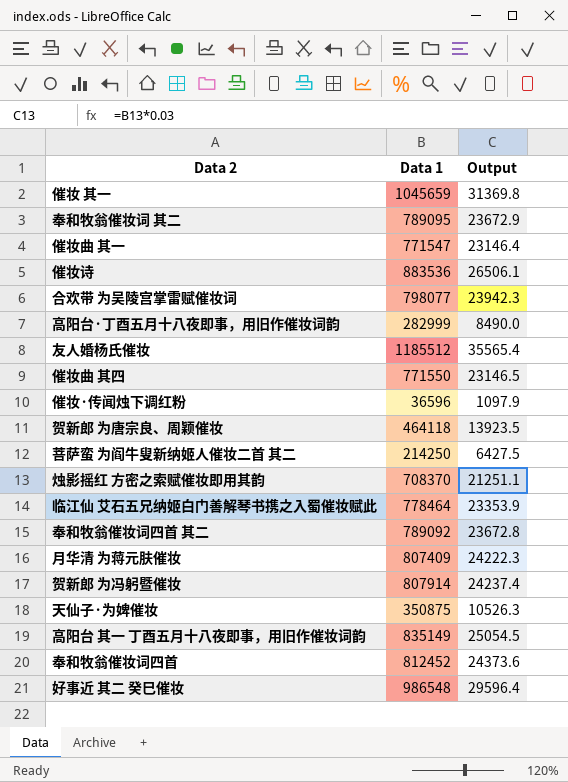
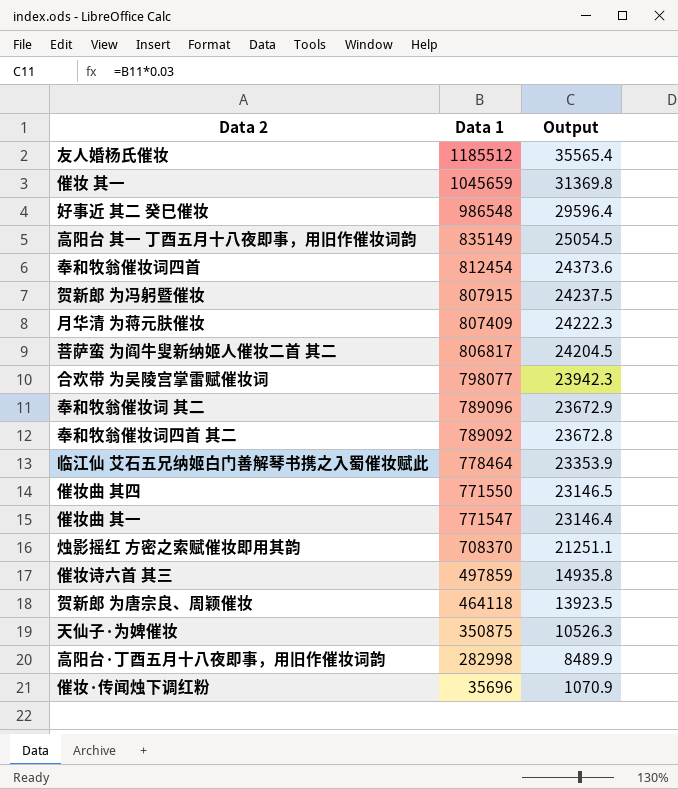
row order: none -> Data 1 descending
row 催妆诗: 883536 | 26506.1 -> none
奉和牧翁催妆词四首 | Data 1: 812452 -> 812454
贺新郎 为冯躬暨催妆 | Data 1: 807914 -> 807915
贺新郎 为冯躬暨催妆 | Output: 24237.4 -> 24237.5
菩萨蛮 为阎牛叟新纳姬人催妆二首 其二 | Data 1: 214250 -> 806817
菩萨蛮 为阎牛叟新纳姬人催妆二首 其二 | Output: 6427.5 -> 24204.5
奉和牧翁催妆词 其二 | Data 1: 789095 -> 789096
row 催妆诗六首 其三: none -> 497859 | 14935.8
高阳台·丁酉五月十八夜即事，用旧作催妆词韵 | Data 1: 282999 -> 282998
高阳台·丁酉五月十八夜即事，用旧作催妆词韵 | Output: 8490.0 -> 8489.9
催妆·传闻烛下调红粉 | Data 1: 36596 -> 35696
催妆·传闻烛下调红粉 | Output: 1097.9 -> 1070.9

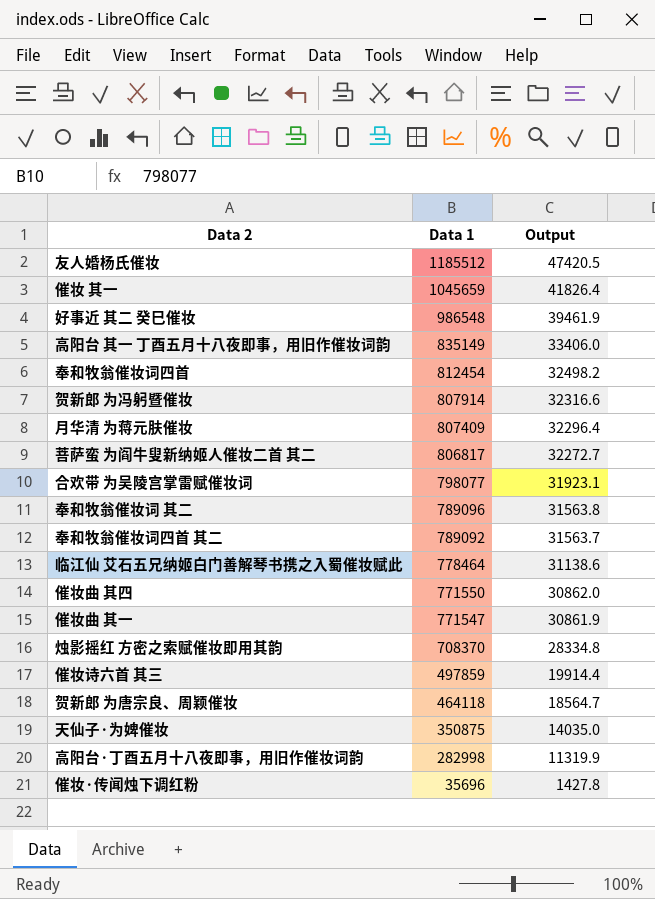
column Output | formula: [Data 1] * 0.03 -> [Data 1] * 0.04
贺新郎 为冯躬暨催妆 | Data 1: 807915 -> 807914

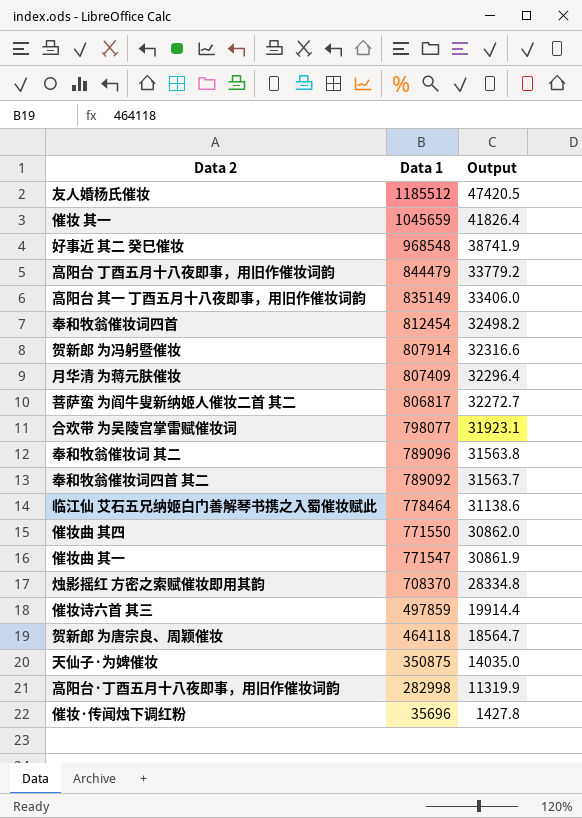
好事近 其二 癸巳催妆 | Data 1: 986548 -> 968548
好事近 其二 癸巳催妆 | Output: 39461.9 -> 38741.9
row 高阳台 丁酉五月十八夜即事，用旧作催妆词韵: none -> 844479 | 33779.2

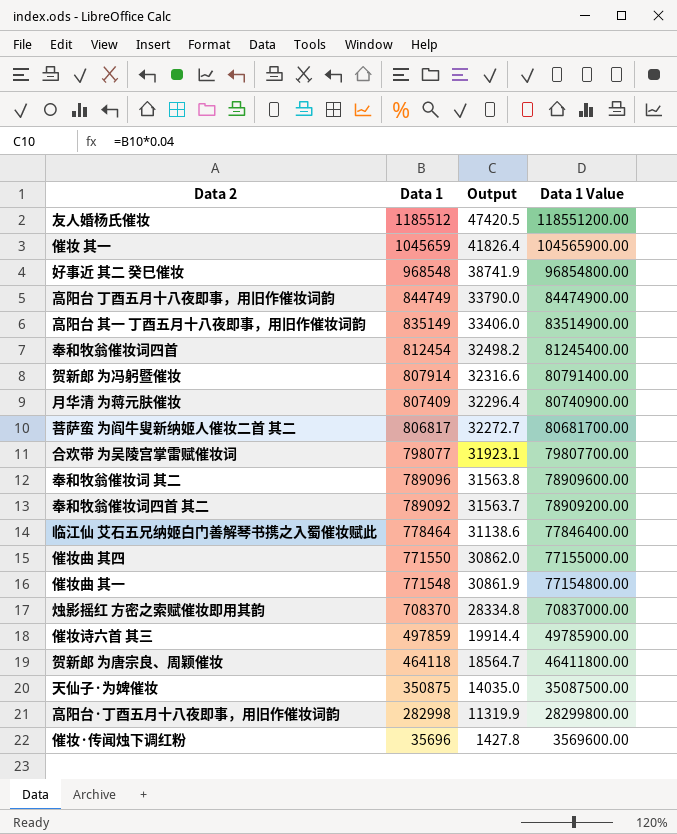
column Data 1 Value | formula: none -> [Data 1] * 100
高阳台 丁酉五月十八夜即事，用旧作催妆词韵 | Data 1: 844479 -> 844749
高阳台 丁酉五月十八夜即事，用旧作催妆词韵 | Output: 33779.2 -> 33790.0
催妆曲 其一 | Data 1: 771547 -> 771548

